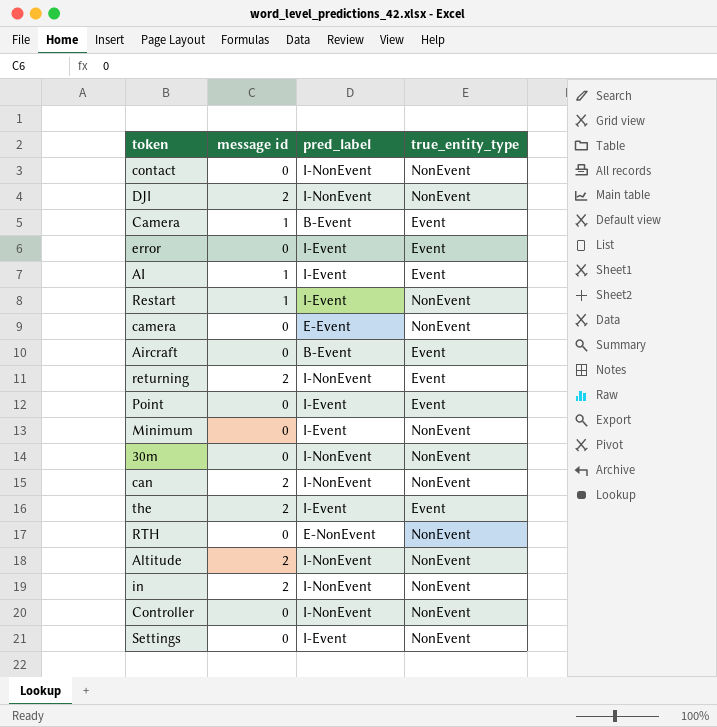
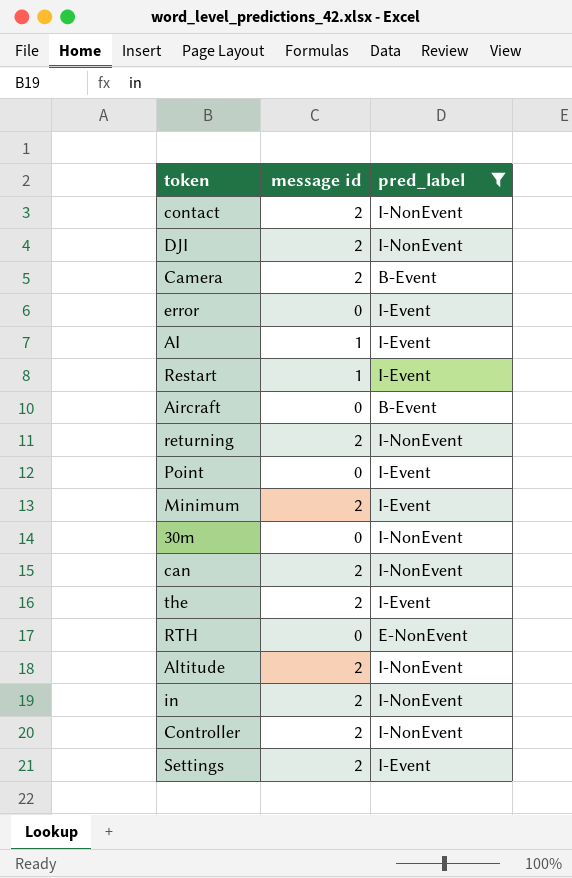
filter: none -> pred_label != E-Event
column true_entity_type | position: 4 -> none
contact | message id: 0 -> 2
Camera | message id: 1 -> 2
Minimum | message id: 0 -> 2
Controller | message id: 0 -> 2
Settings | message id: 0 -> 2

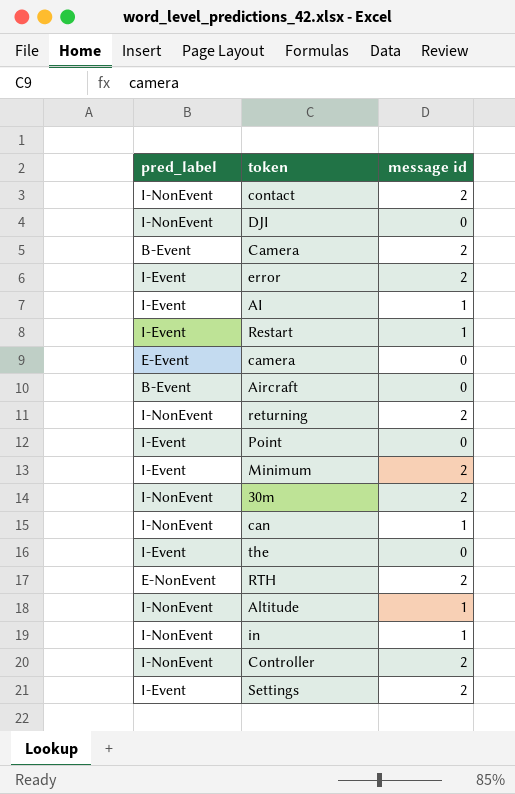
filter: pred_label != E-Event -> none
column pred_label | position: 3 -> 1
DJI | message id: 2 -> 0
error | message id: 0 -> 2
30m | message id: 0 -> 2
can | message id: 2 -> 1
the | message id: 2 -> 0
RTH | message id: 0 -> 2
Altitude | message id: 2 -> 1
in | message id: 2 -> 1

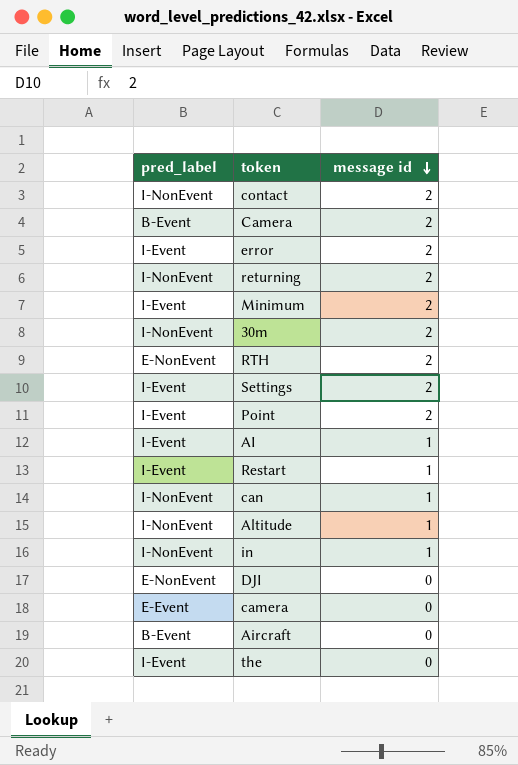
row order: none -> message id descending
row Controller: I-NonEvent | 2 -> none
Point | message id: 0 -> 2
DJI | pred_label: I-NonEvent -> E-NonEvent

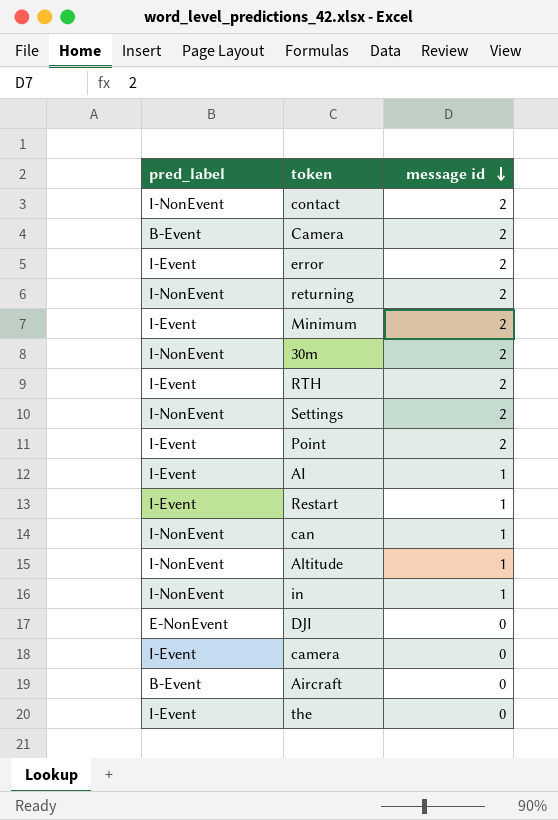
RTH | pred_label: E-NonEvent -> I-Event
Settings | pred_label: I-Event -> I-NonEvent
camera | pred_label: E-Event -> I-Event

